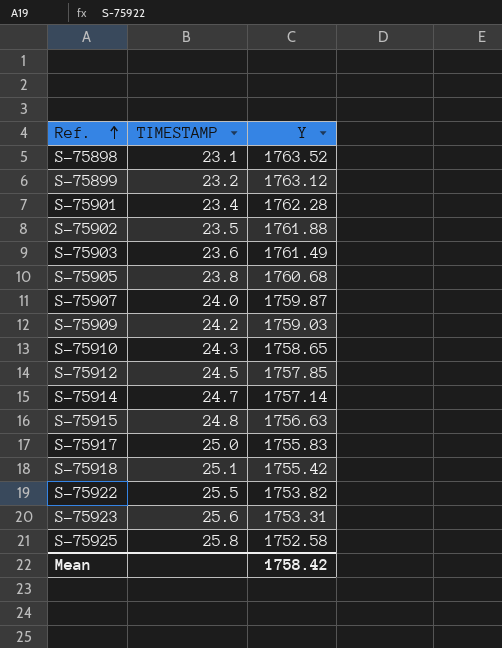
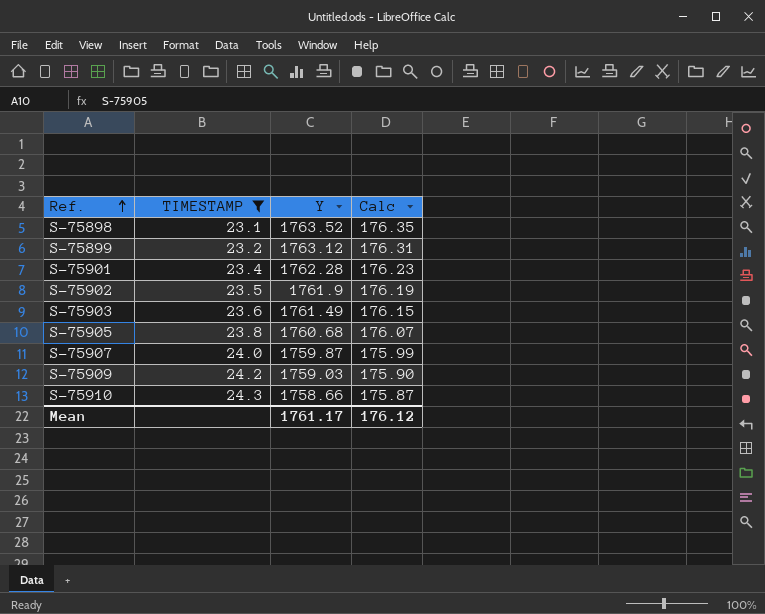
filter: none -> TIMESTAMP <= 24.3
column Calc | formula: none -> [Y] * 0.1
S-75902 | Y: 1761.88 -> 1761.9
S-75910 | Y: 1758.65 -> 1758.66
Mean | Y: 1758.42 -> 1761.17

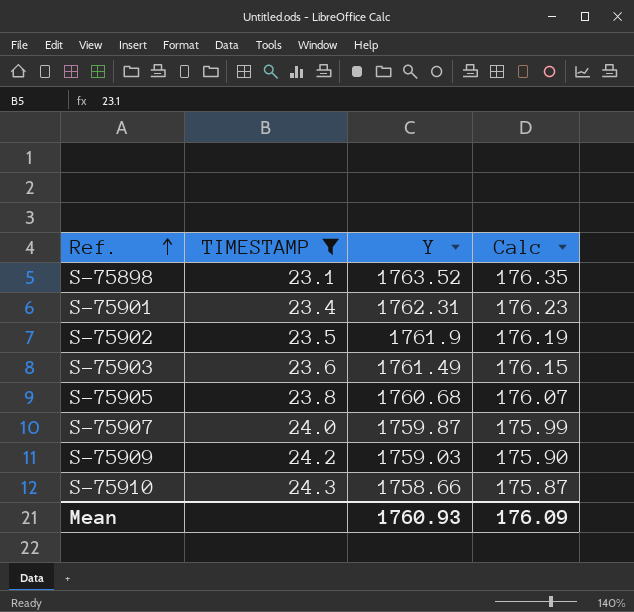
row S-75899: 23.2 | 1763.12 | 176.31 -> none
S-75901 | Y: 1762.28 -> 1762.31
Mean | Y: 1761.17 -> 1760.93
Mean | Calc: 176.12 -> 176.09

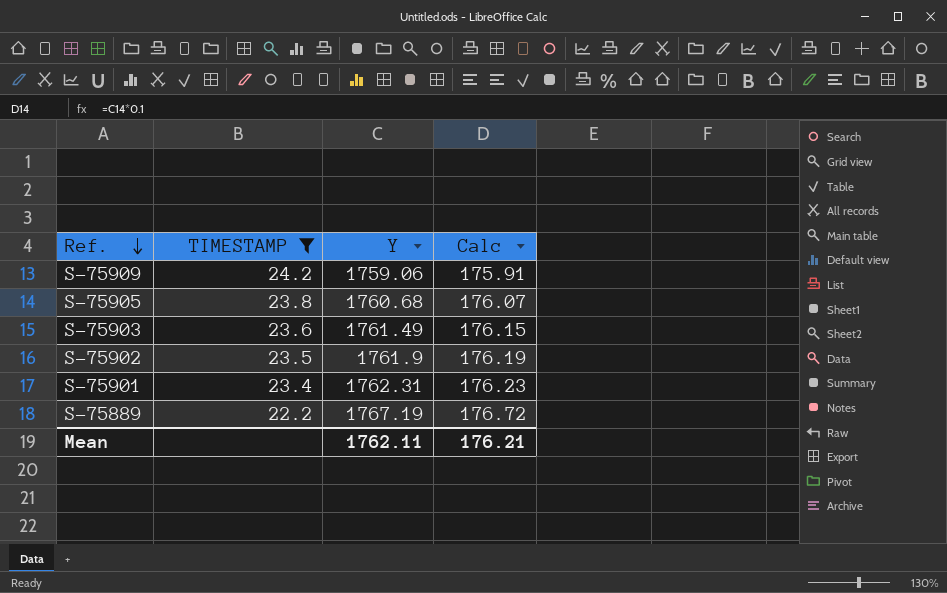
row order: Ref. ascending -> Ref. descending
row S-75898: 23.1 | 1763.52 | 176.35 -> none
row S-75907: 24.0 | 1759.87 | 175.99 -> none
row S-75910: 24.3 | 1758.66 | 175.87 -> none
S-75909 | Y: 1759.03 -> 1759.06
S-75909 | Calc: 175.90 -> 175.91
row S-75889: none -> 22.2 | 1767.19 | 176.72
Mean | Y: 1760.93 -> 1762.11
Mean | Calc: 176.09 -> 176.21

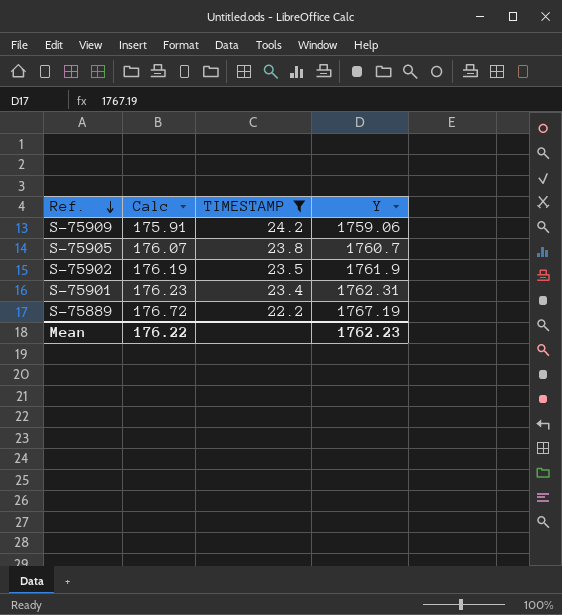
column Calc | position: 4 -> 2
row S-75903: 23.6 | 1761.49 | 176.15 -> none
S-75905 | Y: 1760.68 -> 1760.7
Mean | Calc: 176.21 -> 176.22
Mean | Y: 1762.11 -> 1762.23

